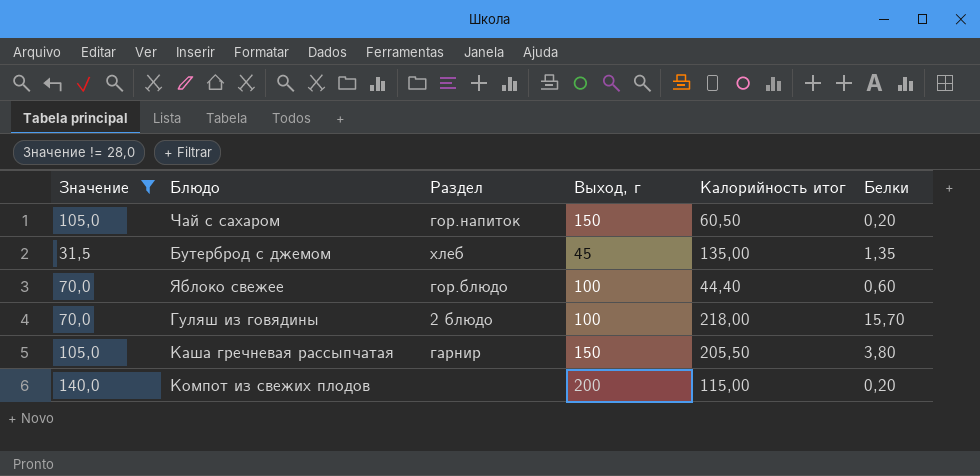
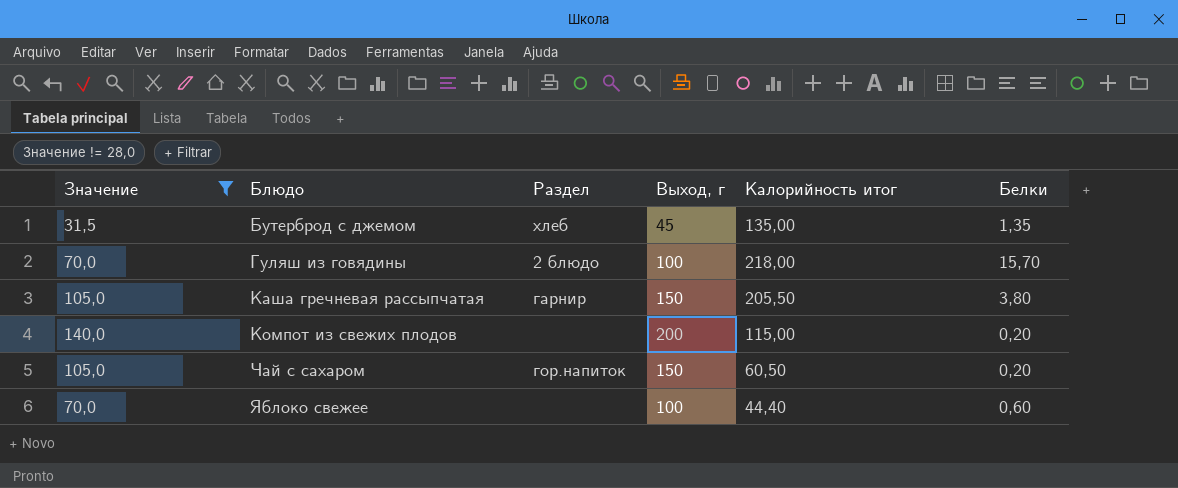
row order: none -> Блюдо ascending
Яблоко свежее | Раздел: гор.блюдо -> none

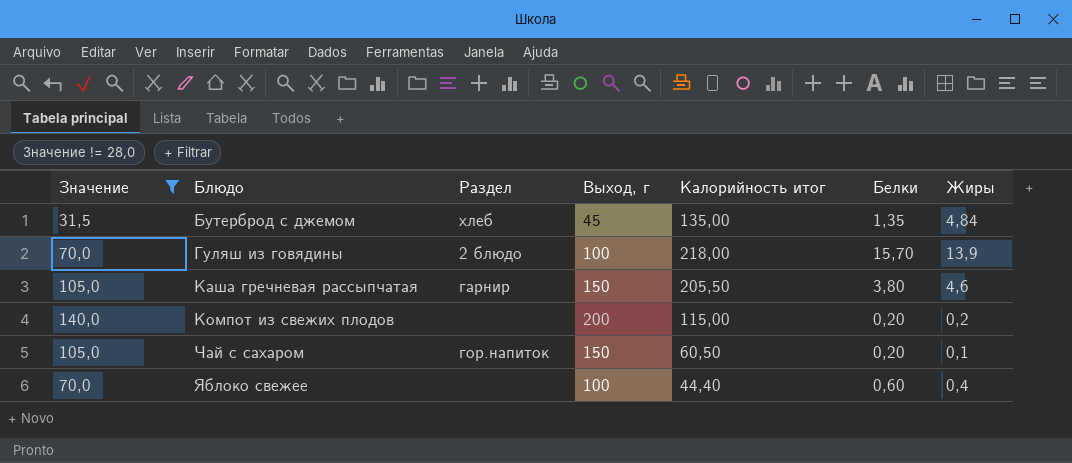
column Жиры | position: none -> 7

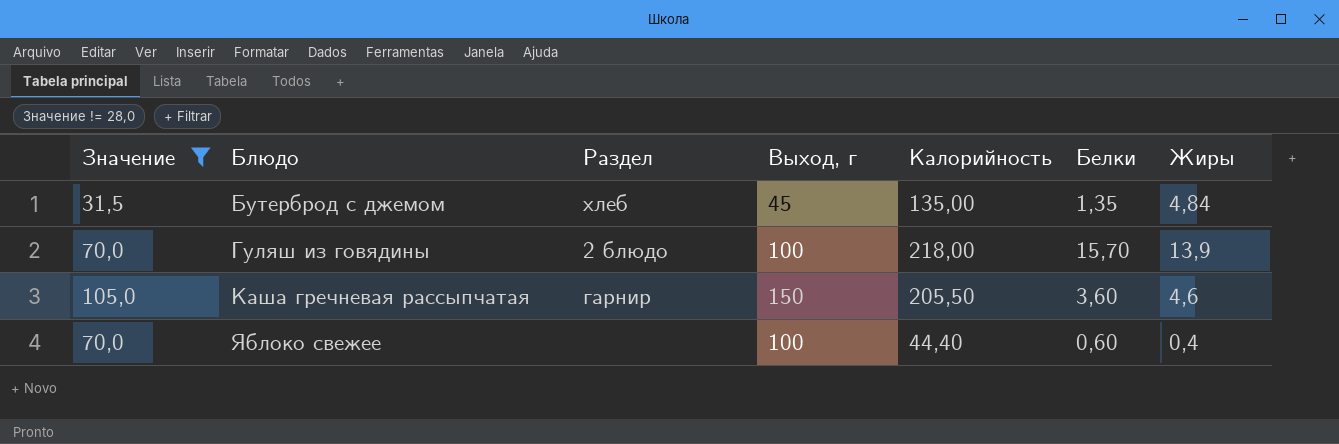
column name: Калорийность итог -> Калорийность
row Компот из свежих плодов: 140,0 | none | 200 | 115,00 | 0,20 | 0,2 -> none
row Чай с сахаром: 105,0 | гор.напиток | 150 | 60,50 | 0,20 | 0,1 -> none
Каша гречневая рассыпчатая | Белки: 3,80 -> 3,60

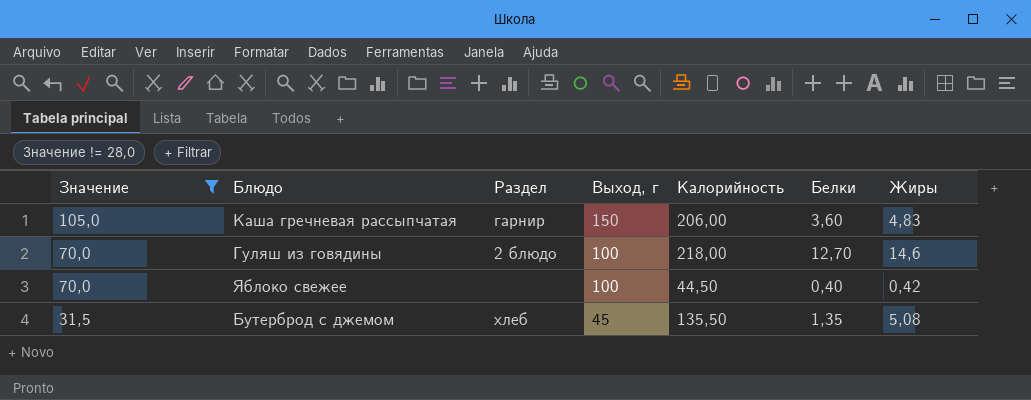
row order: Блюдо ascending -> Значение descending
Каша гречневая рассыпчатая | Калорийность: 205,50 -> 206,00
Каша гречневая рассыпчатая | Жиры: 4,6 -> 4,83
Гуляш из говядины | Белки: 15,70 -> 12,70
Гуляш из говядины | Жиры: 13,9 -> 14,6
Яблоко свежее | Калорийность: 44,40 -> 44,50
Яблоко свежее | Белки: 0,60 -> 0,40
Яблоко свежее | Жиры: 0,4 -> 0,42
Бутерброд с джемом | Калорийность: 135,00 -> 135,50
Бутерброд с джемом | Жиры: 4,84 -> 5,08

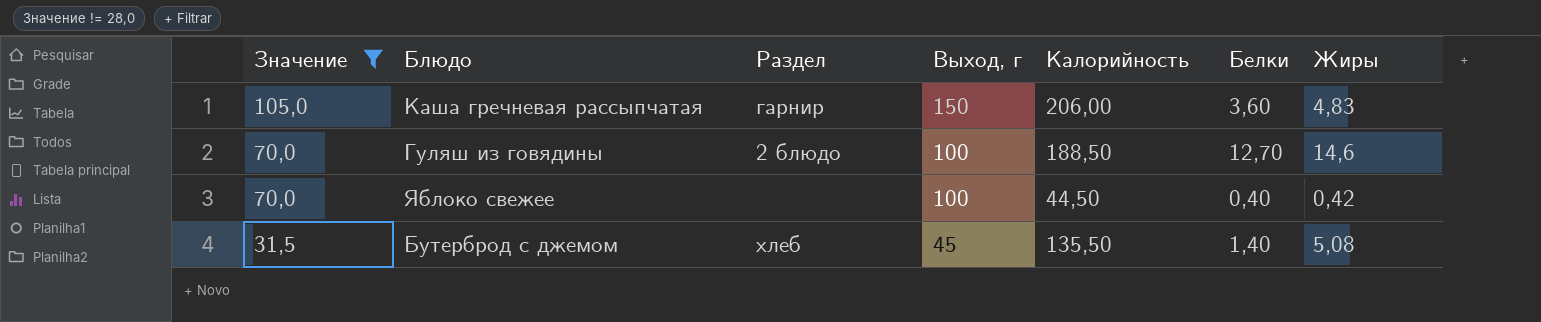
Гуляш из говядины | Калорийность: 218,00 -> 188,50
Бутерброд с джемом | Белки: 1,35 -> 1,40

